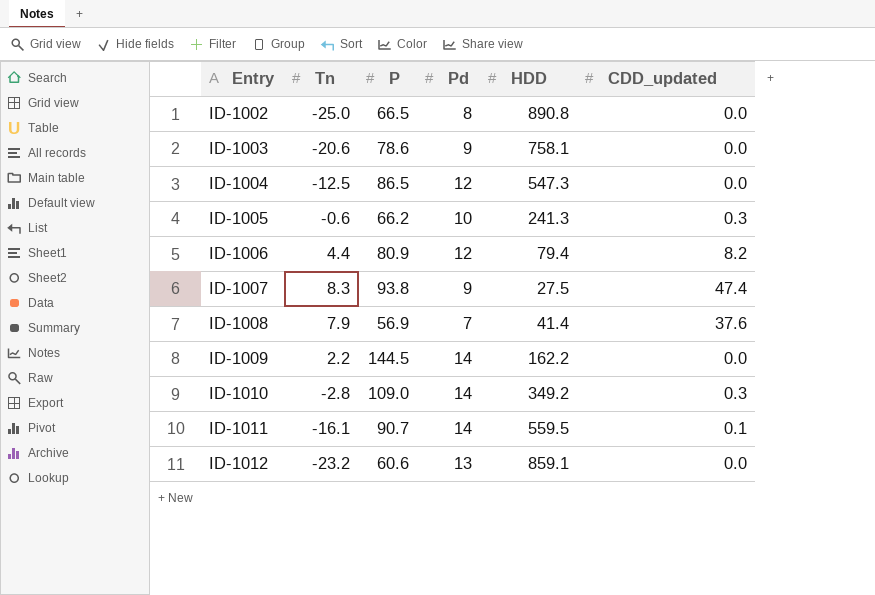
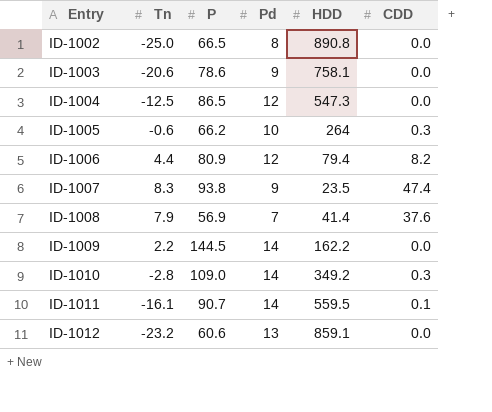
column name: CDD_updated -> CDD
ID-1005 | HDD: 241.3 -> 264
ID-1007 | HDD: 27.5 -> 23.5

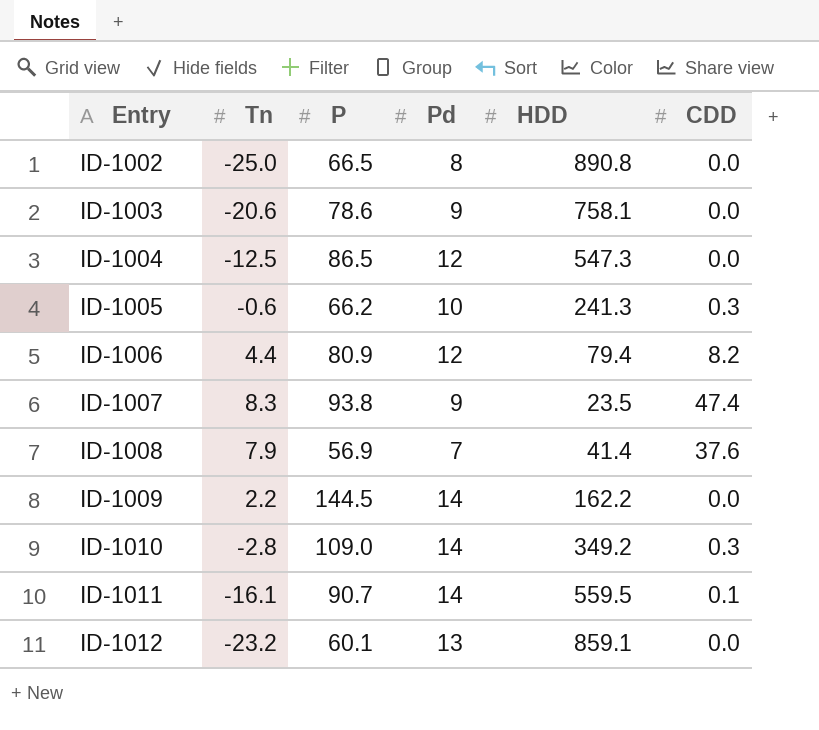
ID-1005 | HDD: 264 -> 241.3
ID-1012 | P: 60.6 -> 60.1

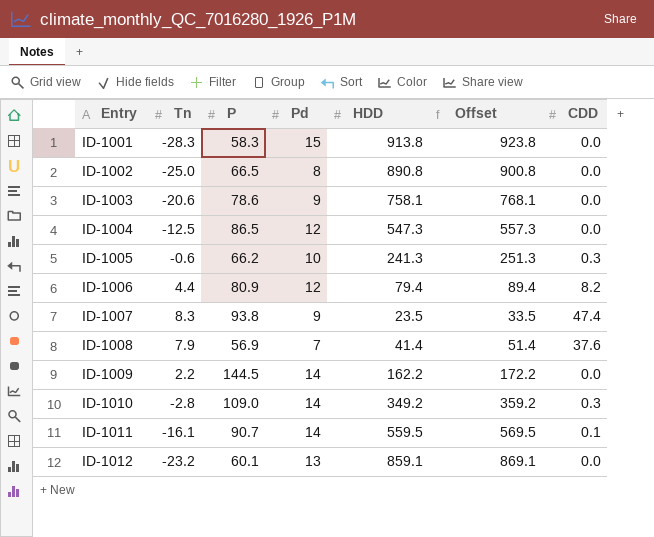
column Offset | formula: none -> [HDD] + 10
row ID-1001: none -> -28.3 | 58.3 | 15 | 913.8 | 923.8 | 0.0

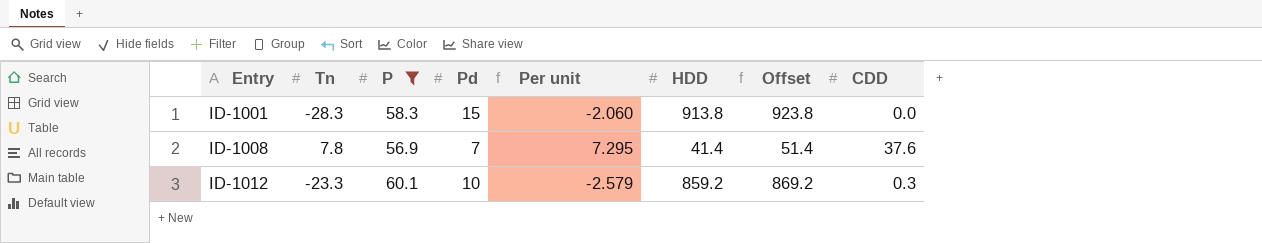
filter: none -> P <= 60.1
column Per unit | formula: none -> [P] / [Tn]
ID-1008 | Tn: 7.9 -> 7.8
ID-1012 | Tn: -23.2 -> -23.3
ID-1012 | Pd: 13 -> 10
ID-1012 | HDD: 859.1 -> 859.2
ID-1012 | Offset: 869.1 -> 869.2
ID-1012 | CDD: 0.0 -> 0.3

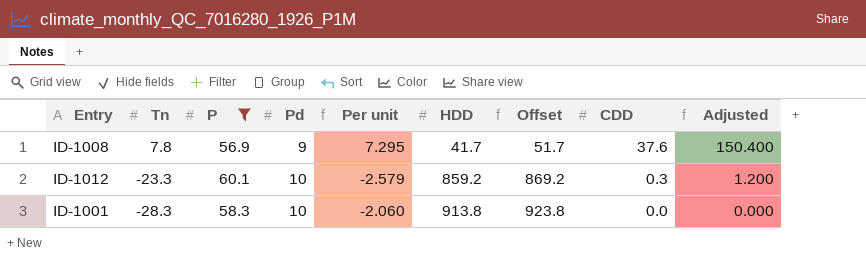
row order: Entry ascending -> Tn descending
column Adjusted | formula: none -> [CDD] * 4
ID-1008 | Pd: 7 -> 9
ID-1008 | HDD: 41.4 -> 41.7
ID-1008 | Offset: 51.4 -> 51.7
ID-1001 | Pd: 15 -> 10

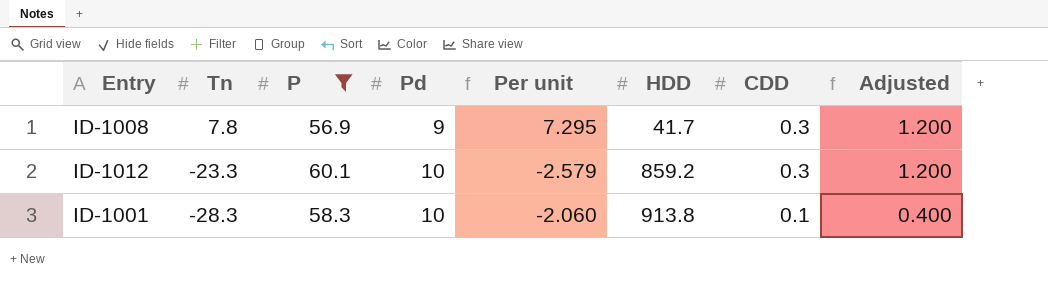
column Offset | formula: [HDD] + 10 -> none
ID-1008 | CDD: 37.6 -> 0.3
ID-1008 | Adjusted: 150.400 -> 1.200
ID-1001 | CDD: 0.0 -> 0.1
ID-1001 | Adjusted: 0.000 -> 0.400

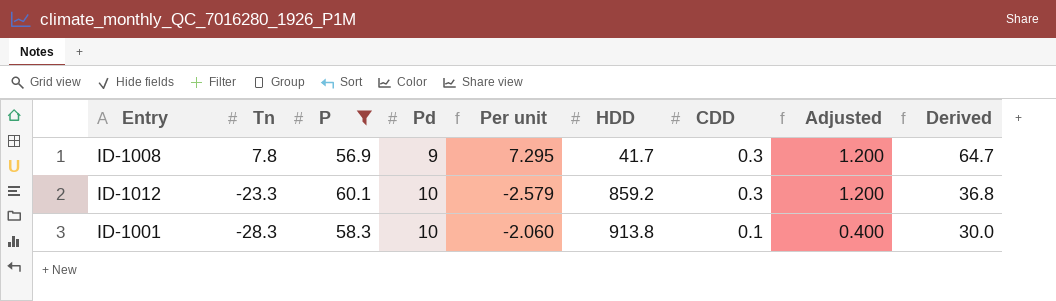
column Derived | formula: none -> [Tn] + [P]

